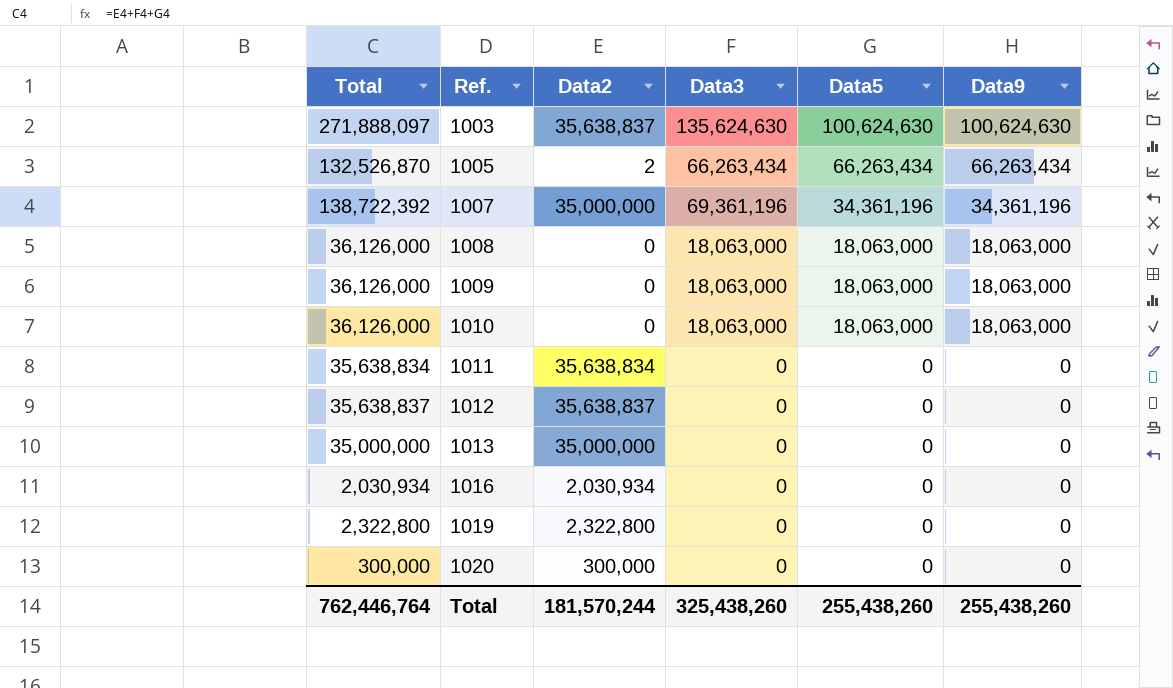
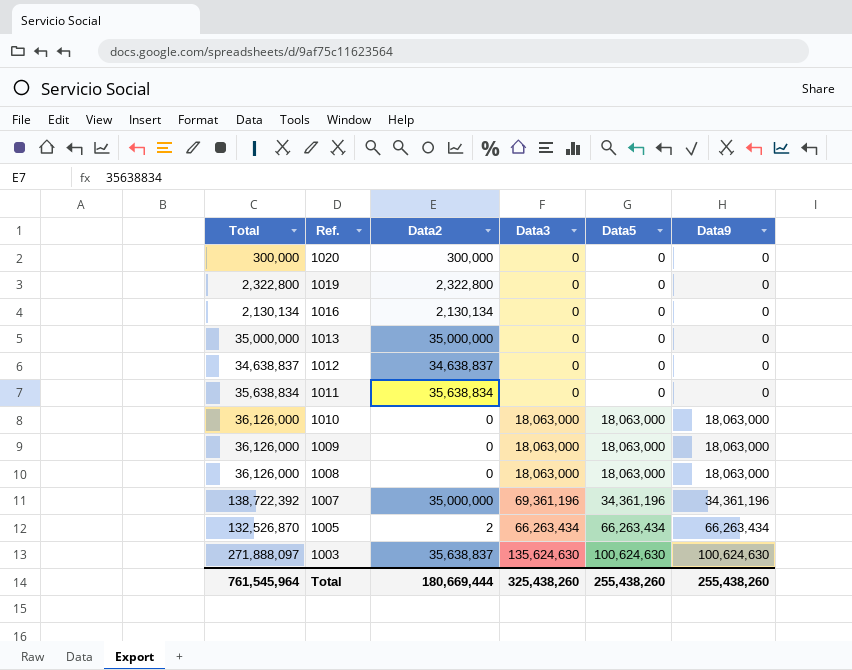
row order: Ref. ascending -> Ref. descending
1016 | Total: 2,030,934 -> 2,130,134
1016 | Data2: 2,030,934 -> 2,130,134
1012 | Total: 35,638,837 -> 34,638,837
1012 | Data2: 35,638,837 -> 34,638,837
Total | Total: 762,446,764 -> 761,545,964
Total | Data2: 181,570,244 -> 180,669,444

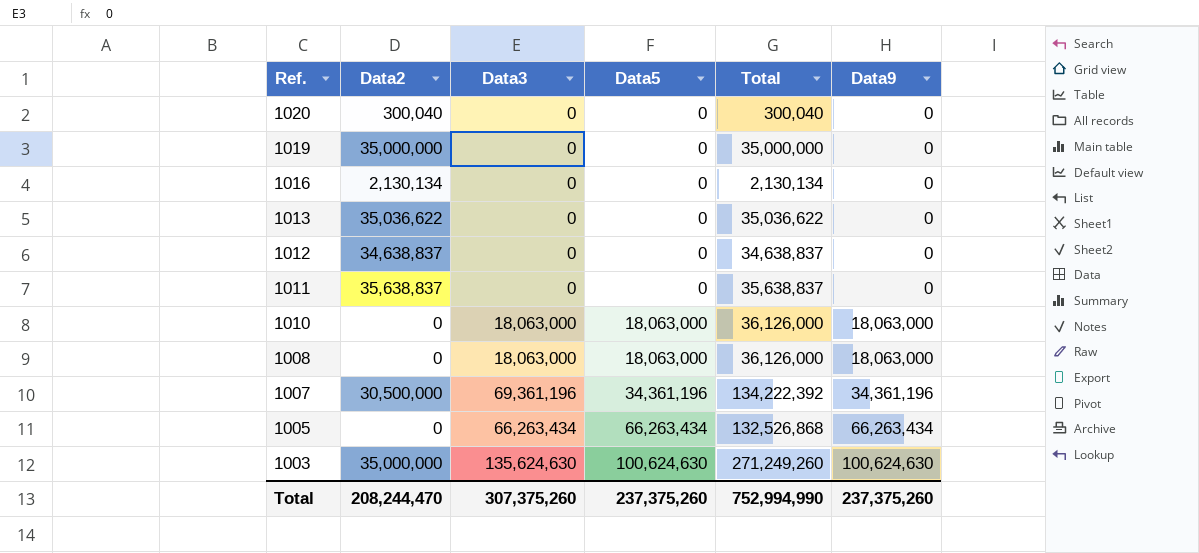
column Total | position: 1 -> 5
row 1009: 36,126,000 | 0 | 18,063,000 | 18,063,000 | 18,063,000 -> none
1020 | Data2: 300,000 -> 300,040
1020 | Total: 300,000 -> 300,040
1019 | Data2: 2,322,800 -> 35,000,000
1019 | Total: 2,322,800 -> 35,000,000
1013 | Data2: 35,000,000 -> 35,036,622
1013 | Total: 35,000,000 -> 35,036,622
1011 | Data2: 35,638,834 -> 35,638,837
1011 | Total: 35,638,834 -> 35,638,837
1007 | Data2: 35,000,000 -> 30,500,000
1007 | Total: 138,722,392 -> 134,222,392
1005 | Data2: 2 -> 0
1005 | Total: 132,526,870 -> 132,526,868
1003 | Data2: 35,638,837 -> 35,000,000
1003 | Total: 271,888,097 -> 271,249,260
Total | Data2: 180,669,444 -> 208,244,470
Total | Data3: 325,438,260 -> 307,375,260
Total | Data5: 255,438,260 -> 237,375,260
Total | Total: 761,545,964 -> 752,994,990
Total | Data9: 255,438,260 -> 237,375,260

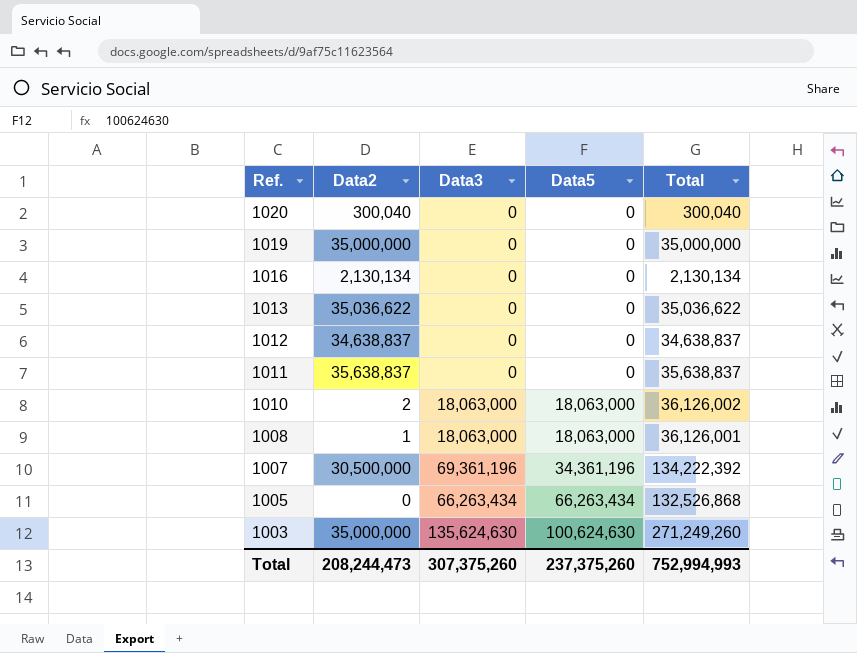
column Data9 | position: 6 -> none
1010 | Data2: 0 -> 2
1010 | Total: 36,126,000 -> 36,126,002
1008 | Data2: 0 -> 1
1008 | Total: 36,126,000 -> 36,126,001
Total | Data2: 208,244,470 -> 208,244,473
Total | Total: 752,994,990 -> 752,994,993

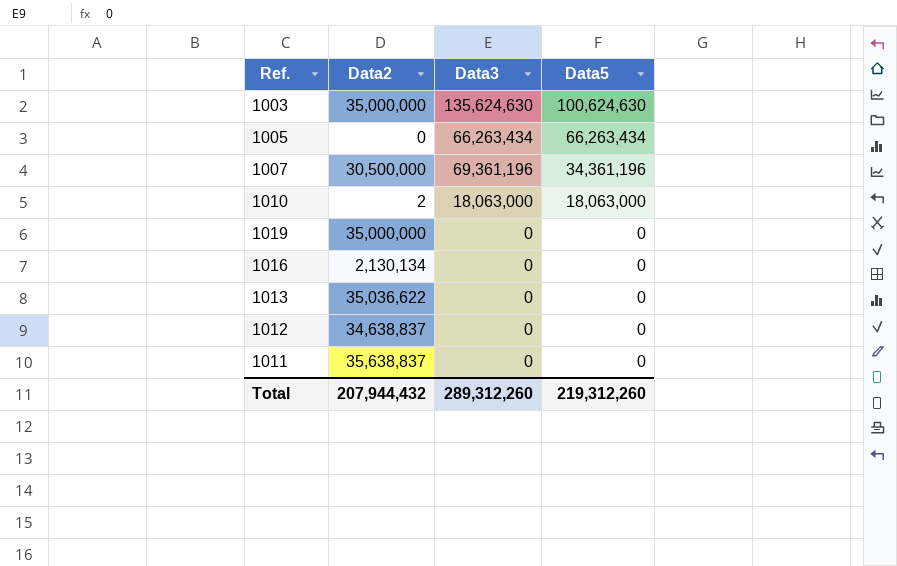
row order: Ref. descending -> Data5 descending
column Total | formula: [Data2] + [Data3] + [Data5] -> none
row 1020: 300,040 | 0 | 0 | 300,040 -> none
row 1008: 1 | 18,063,000 | 18,063,000 | 36,126,001 -> none
Total | Data2: 208,244,473 -> 207,944,432
Total | Data3: 307,375,260 -> 289,312,260
Total | Data5: 237,375,260 -> 219,312,260

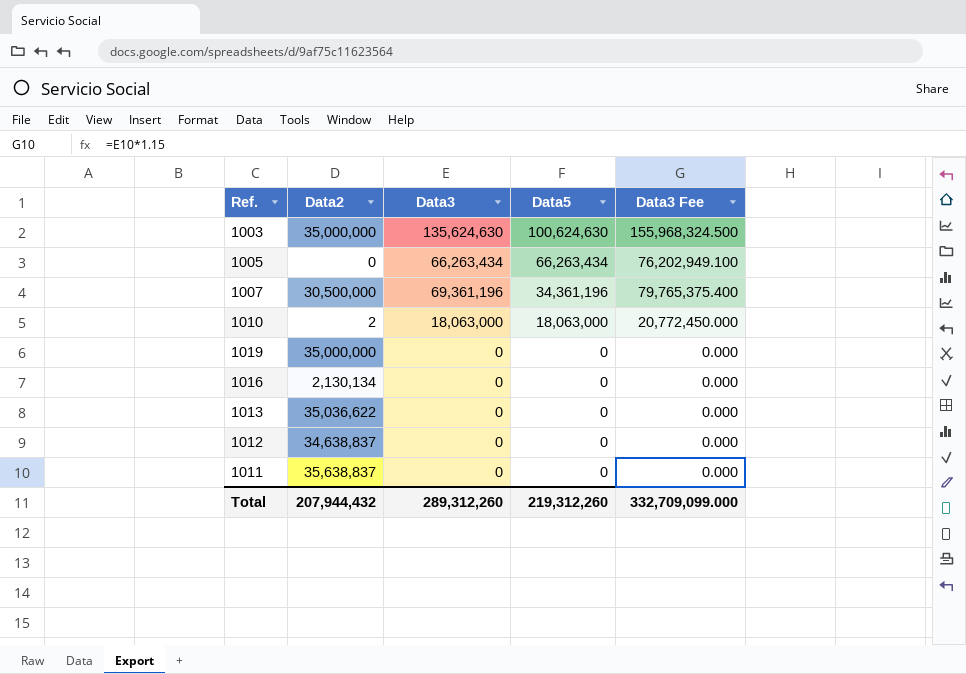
column Data3 Fee | formula: none -> [Data3] * 1.15

